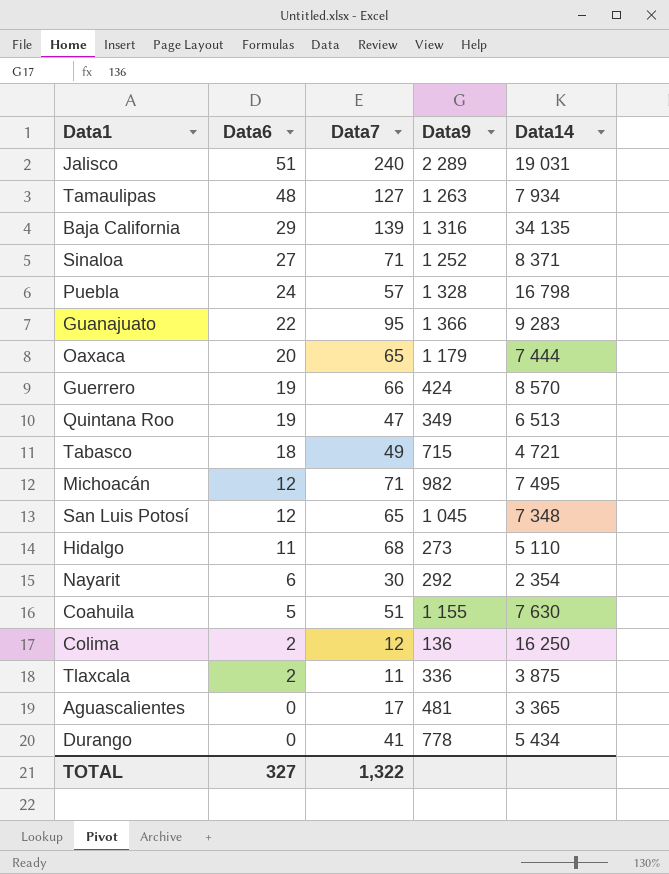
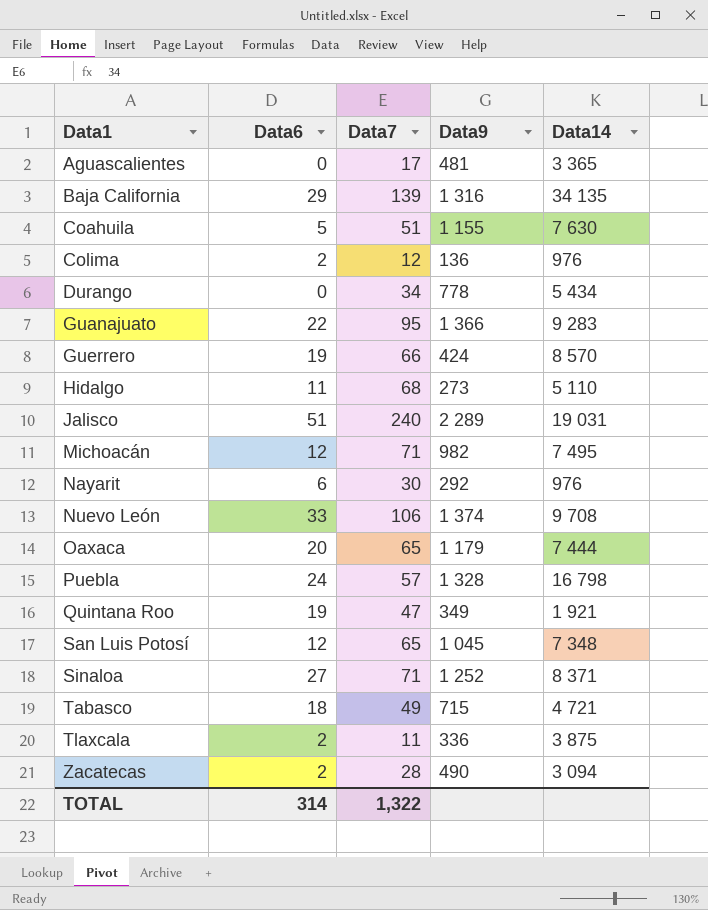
row order: Data6 descending -> Data1 ascending
row Tamaulipas: 48 | 127 | 1 263 | 7 934 -> none
Colima | Data14: 16 250 -> 976
Durango | Data7: 41 -> 34
Nayarit | Data14: 2 354 -> 976
row Nuevo León: none -> 33 | 106 | 1 374 | 9 708
Quintana Roo | Data14: 6 513 -> 1 921
row Zacatecas: none -> 2 | 28 | 490 | 3 094
TOTAL | Data6: 327 -> 314

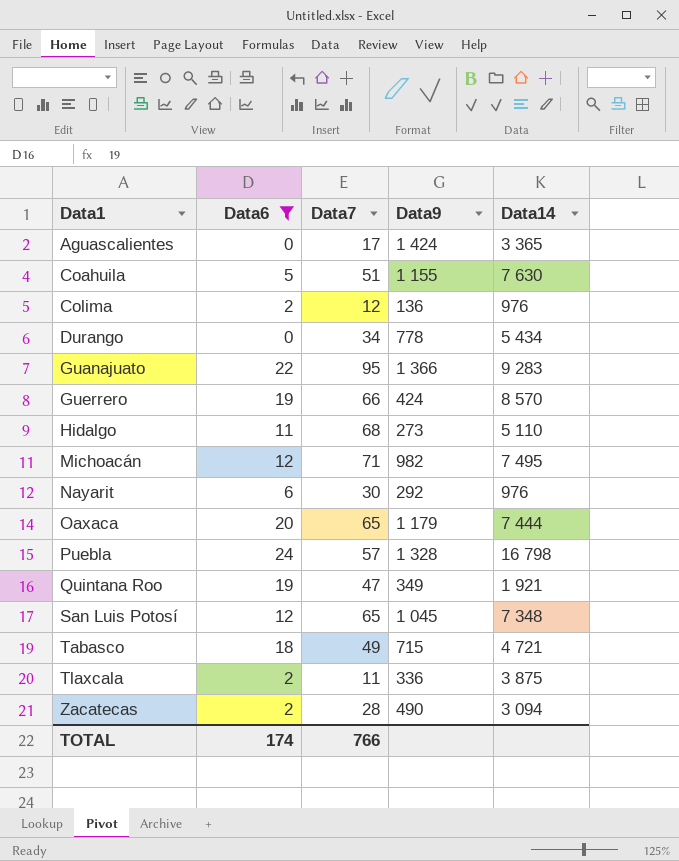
filter: none -> Data6 <= 24
Aguascalientes | Data9: 481 -> 1 424
TOTAL | Data6: 314 -> 174
TOTAL | Data7: 1,322 -> 766

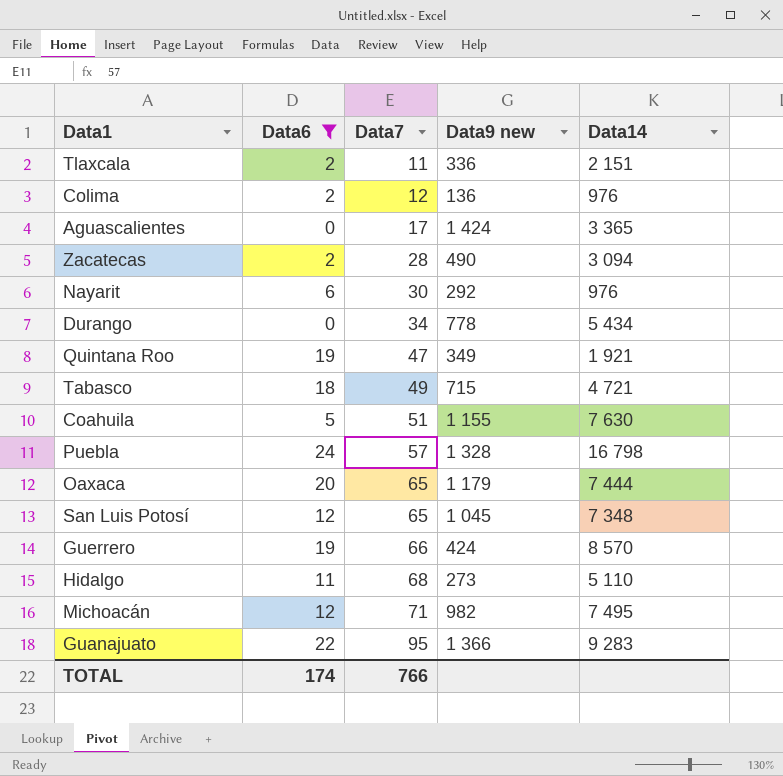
row order: Data1 ascending -> Data7 ascending
column name: Data9 -> Data9 new
Tlaxcala | Data14: 3 875 -> 2 151

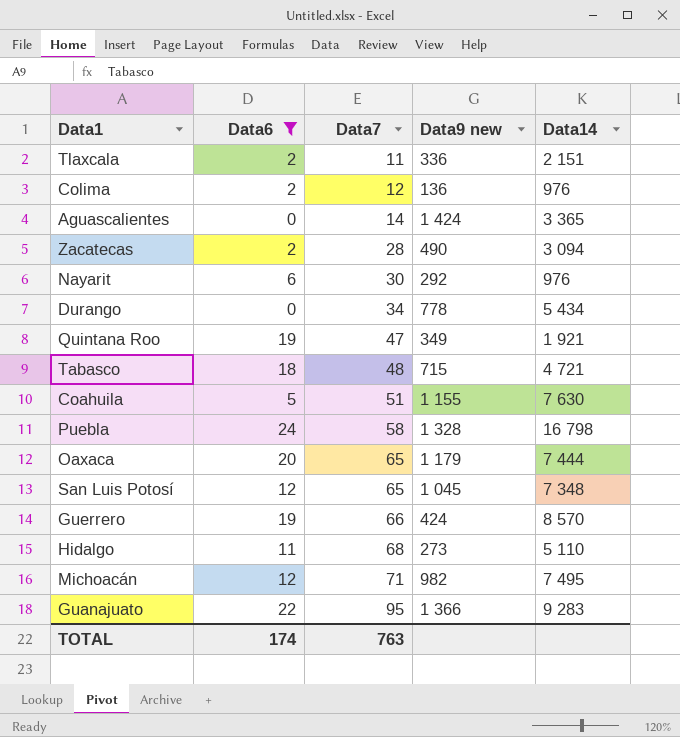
Aguascalientes | Data7: 17 -> 14
Tabasco | Data7: 49 -> 48
Puebla | Data7: 57 -> 58
TOTAL | Data7: 766 -> 763

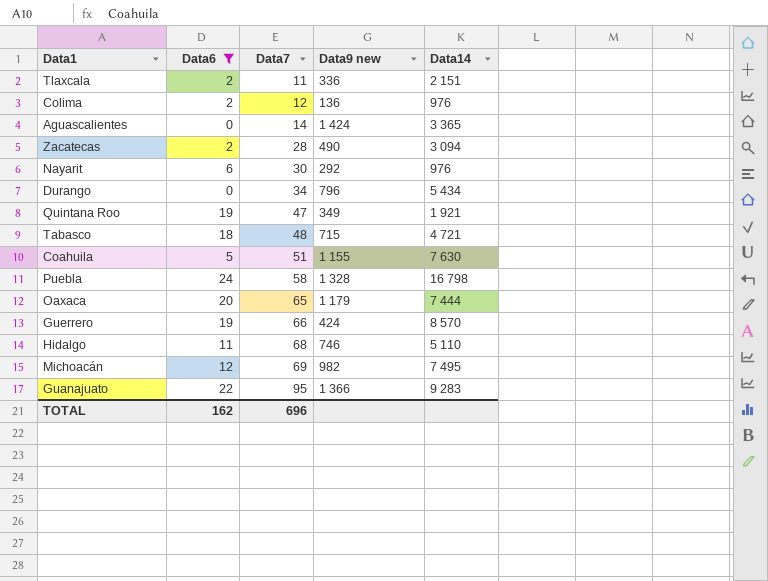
row San Luis Potosí: 12 | 65 | 1 045 | 7 348 -> none
Durango | Data9 new: 778 -> 796
Hidalgo | Data9 new: 273 -> 746
Michoacán | Data7: 71 -> 69
TOTAL | Data6: 174 -> 162
TOTAL | Data7: 763 -> 696

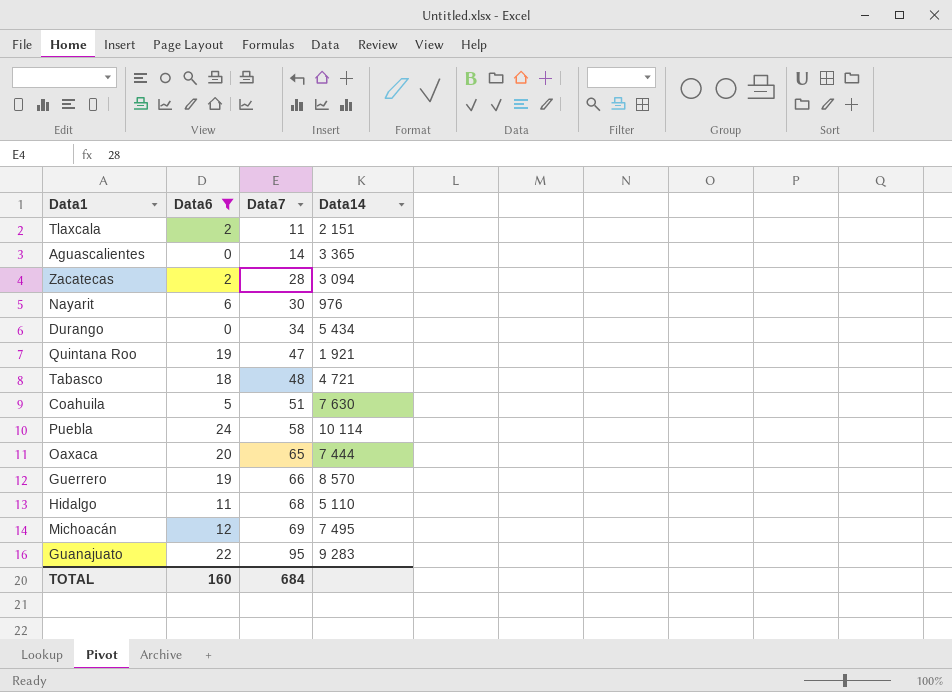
column Data9 new | position: 4 -> none
row Colima: 2 | 12 | 136 | 976 -> none
Puebla | Data14: 16 798 -> 10 114
TOTAL | Data6: 162 -> 160
TOTAL | Data7: 696 -> 684

